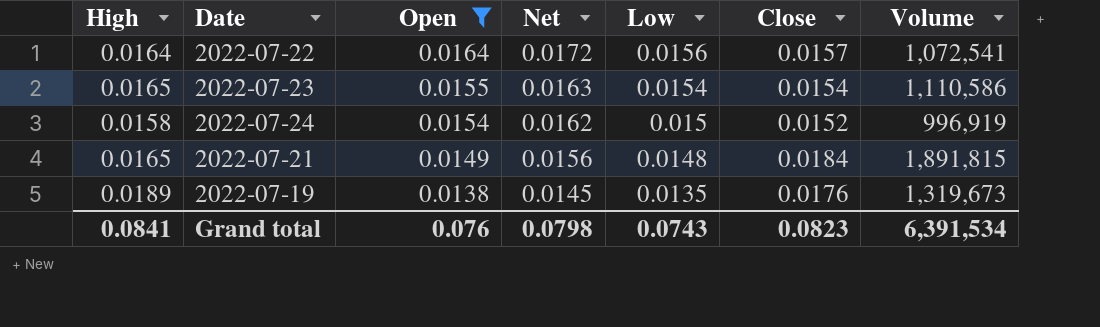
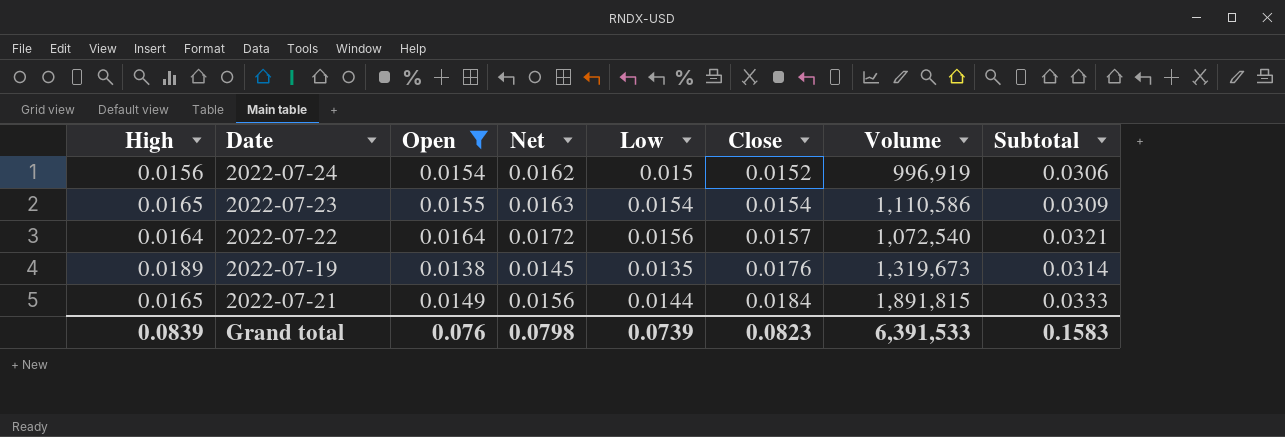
row order: Open descending -> Close ascending
column Subtotal | formula: none -> [Open] + [Close]
2022-07-24 | High: 0.0158 -> 0.0156
2022-07-22 | Volume: 1,072,541 -> 1,072,540
2022-07-21 | Low: 0.0148 -> 0.0144
Grand total | High: 0.0841 -> 0.0839
Grand total | Low: 0.0743 -> 0.0739
Grand total | Volume: 6,391,534 -> 6,391,533

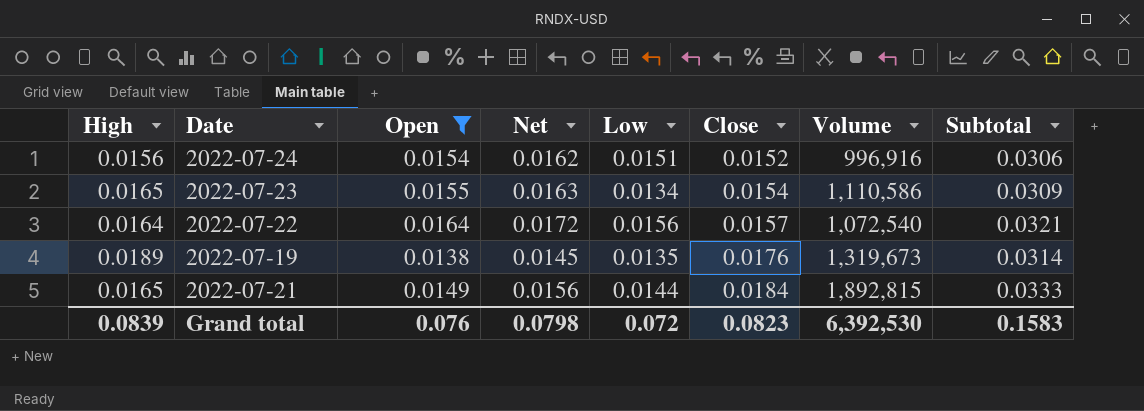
2022-07-24 | Low: 0.015 -> 0.0151
2022-07-24 | Volume: 996,919 -> 996,916
2022-07-23 | Low: 0.0154 -> 0.0134
2022-07-21 | Volume: 1,891,815 -> 1,892,815
Grand total | Low: 0.0739 -> 0.072
Grand total | Volume: 6,391,533 -> 6,392,530

